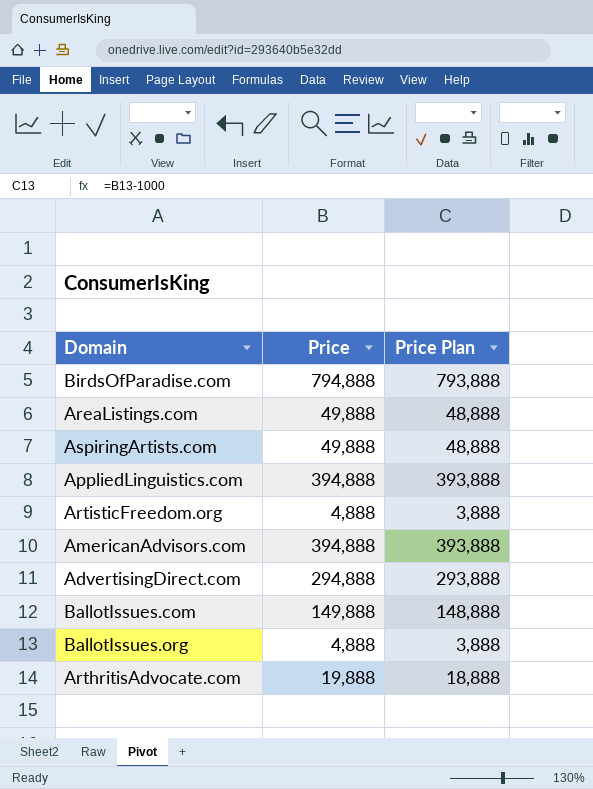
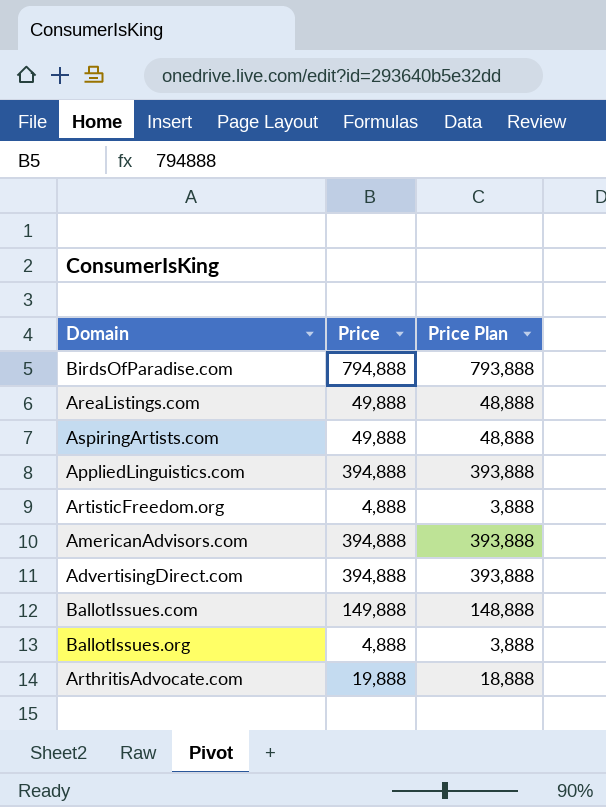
AdvertisingDirect.com | Price: 294,888 -> 394,888
AdvertisingDirect.com | Price Plan: 293,888 -> 393,888

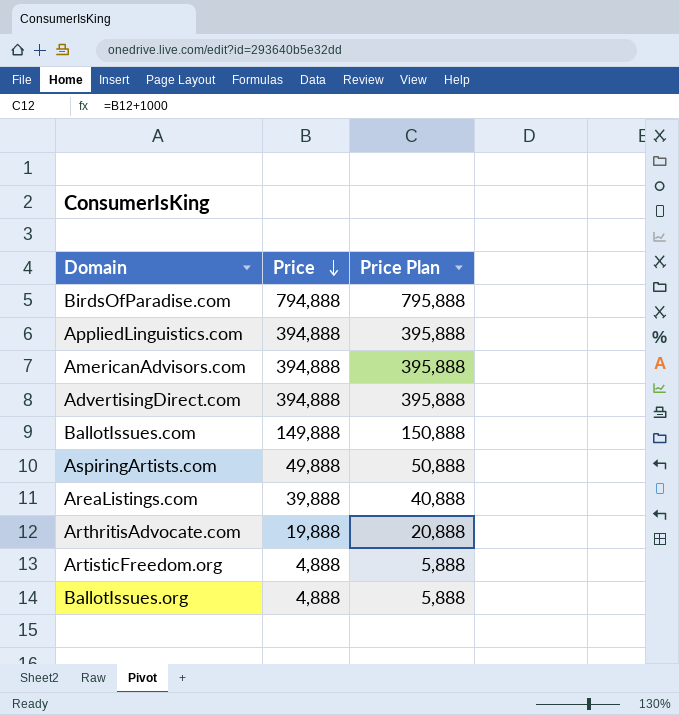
row order: none -> Price descending
column Price Plan | formula: [Price] - 1000 -> [Price] + 1000
AreaListings.com | Price: 49,888 -> 39,888

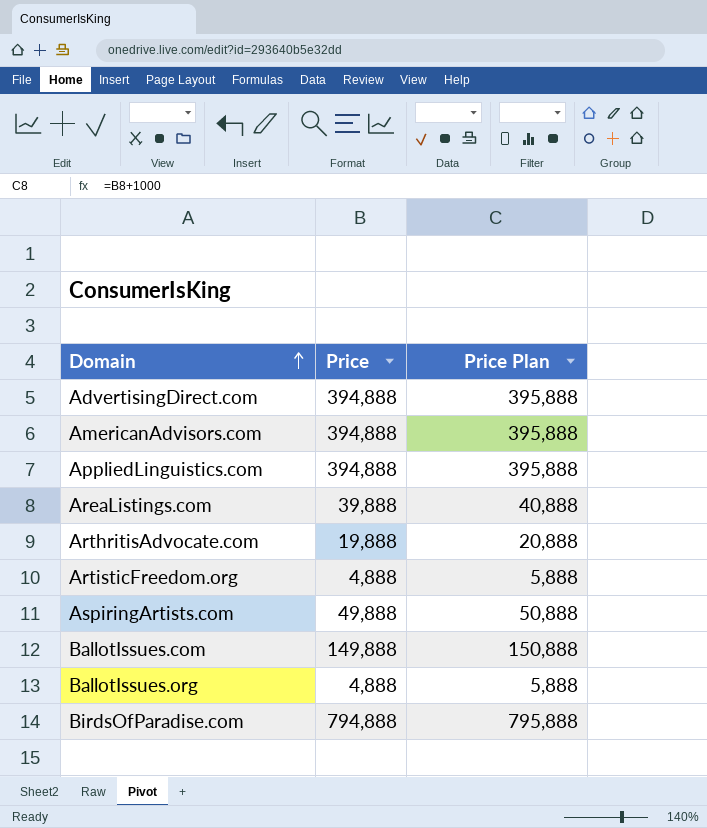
row order: Price descending -> Domain ascending

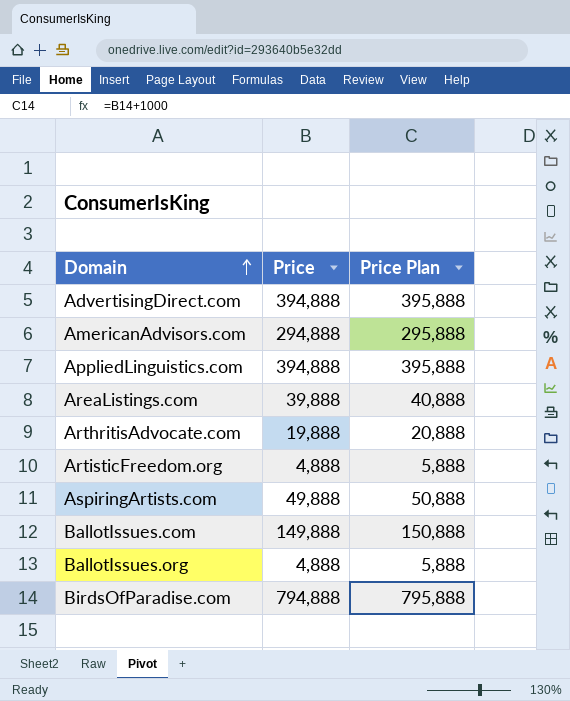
AmericanAdvisors.com | Price: 394,888 -> 294,888
AmericanAdvisors.com | Price Plan: 395,888 -> 295,888

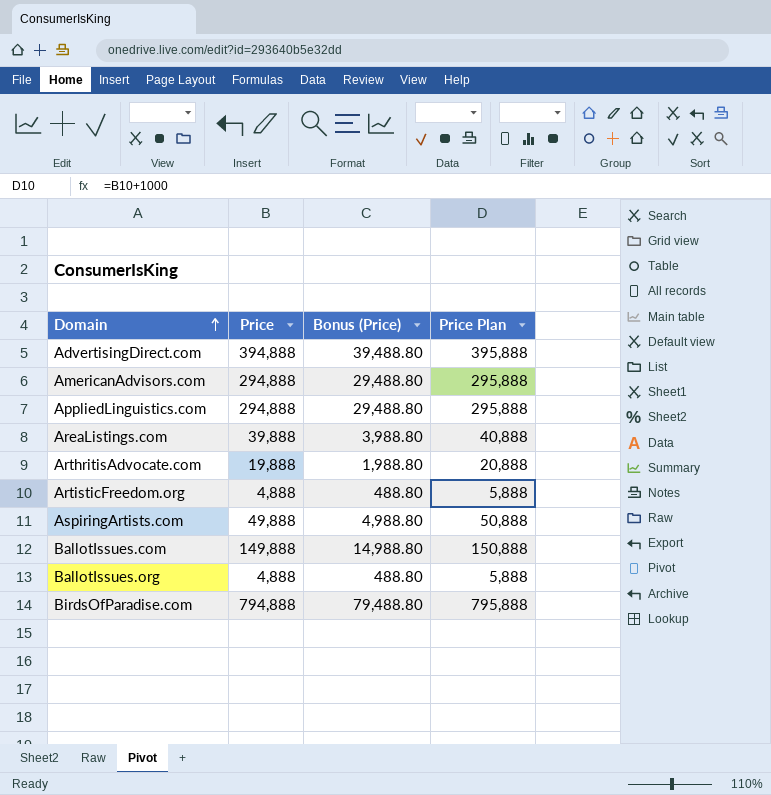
column Bonus (Price) | formula: none -> [Price] * 0.1
AppliedLinguistics.com | Price: 394,888 -> 294,888
AppliedLinguistics.com | Price Plan: 395,888 -> 295,888

